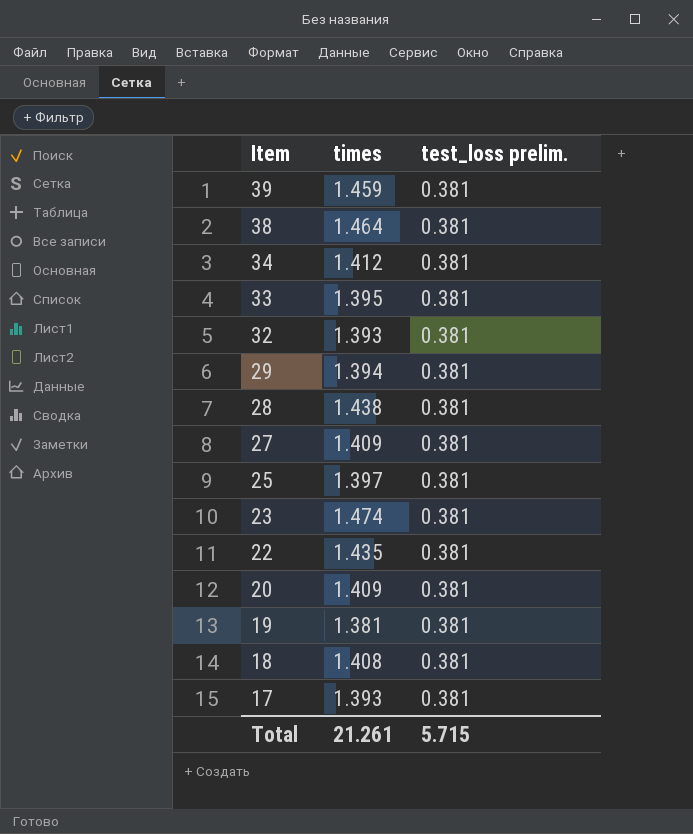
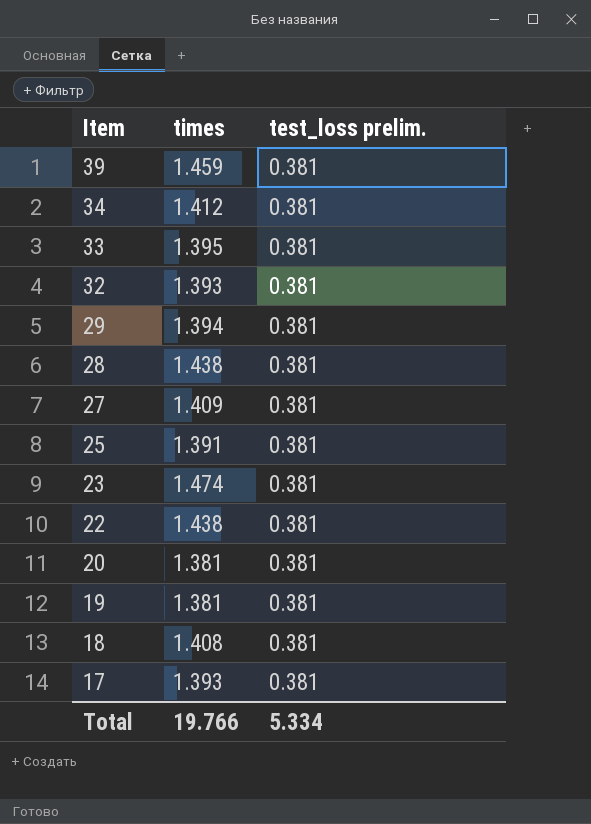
row 38: 1.464 | 0.381 -> none
25 | times: 1.397 -> 1.391
22 | times: 1.435 -> 1.438
20 | times: 1.409 -> 1.381
Total | times: 21.261 -> 19.766
Total | test_loss prelim.: 5.715 -> 5.334

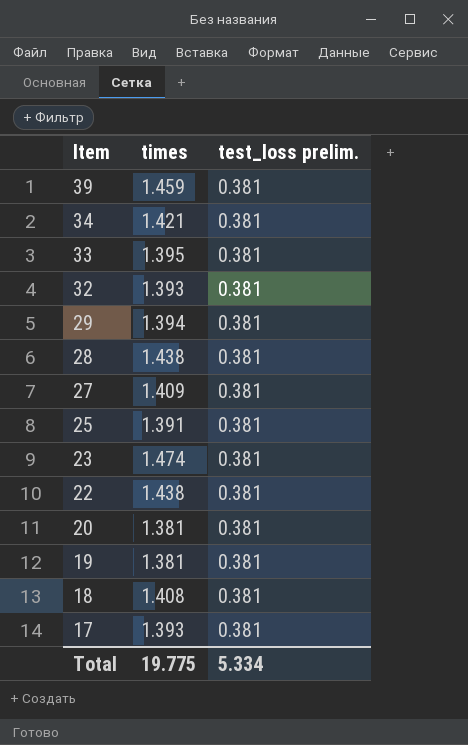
34 | times: 1.412 -> 1.421
Total | times: 19.766 -> 19.775

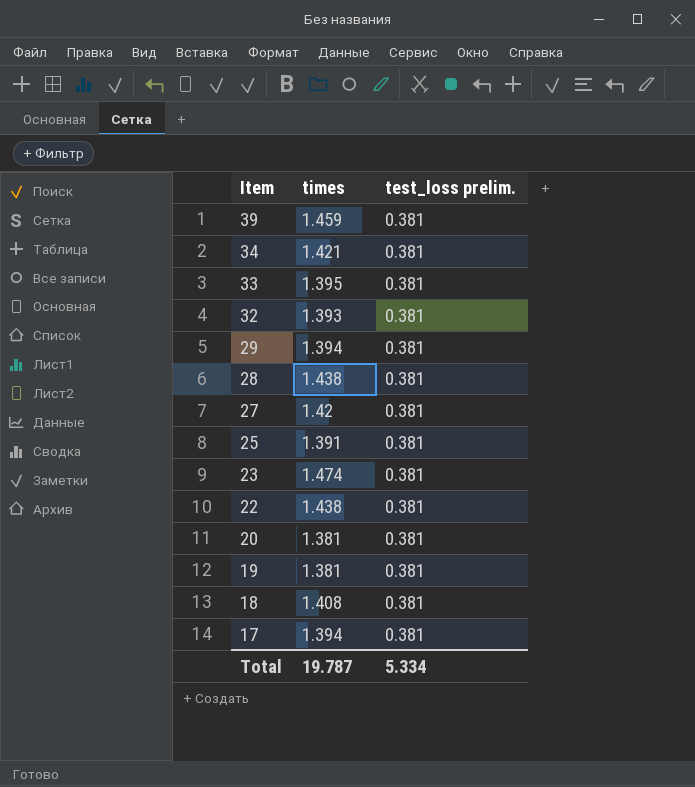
27 | times: 1.409 -> 1.42
17 | times: 1.393 -> 1.394
Total | times: 19.775 -> 19.787

